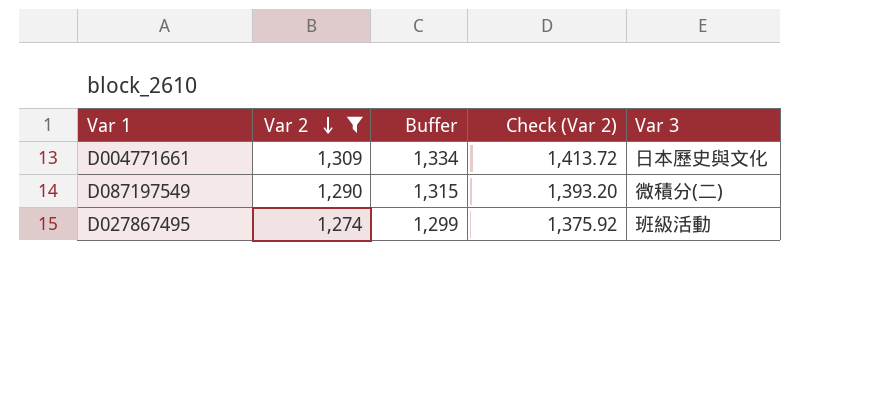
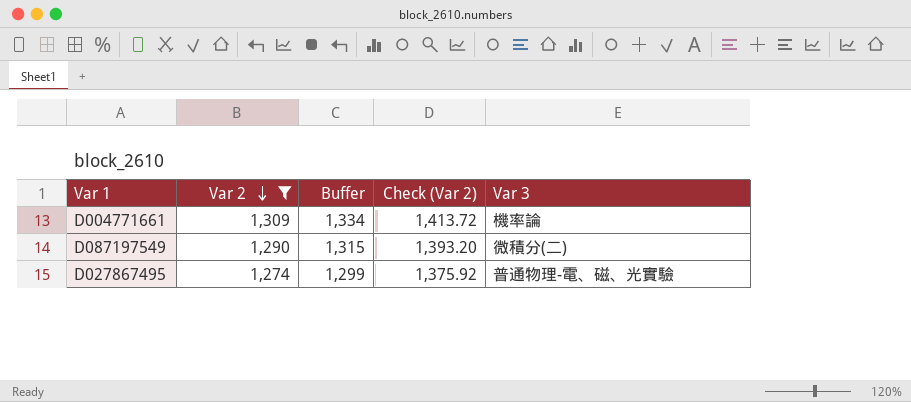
D004771661 | Var 3: 日本歷史與文化 -> 機率論
D027867495 | Var 3: 班級活動 -> 普通物理-電、磁、光實驗

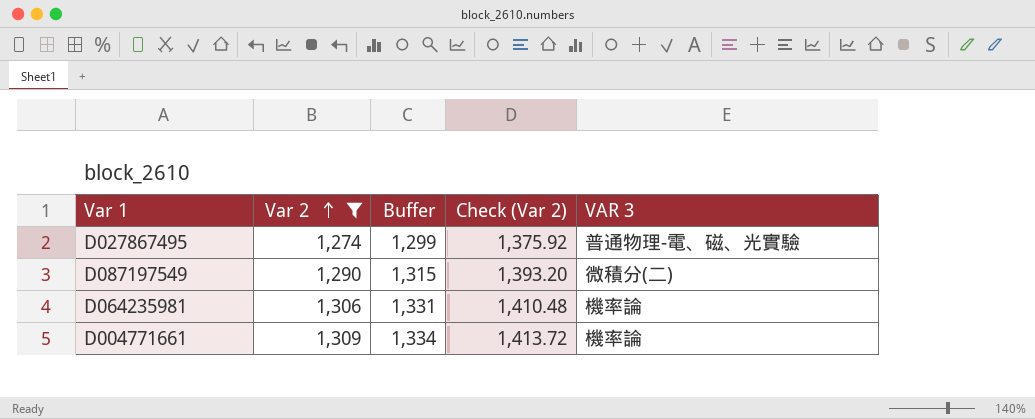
row order: Var 2 descending -> Var 2 ascending
column name: Var 3 -> VAR 3
row D064235981: none -> 1,306 | 1,331 | 1,410.48 | 機率論

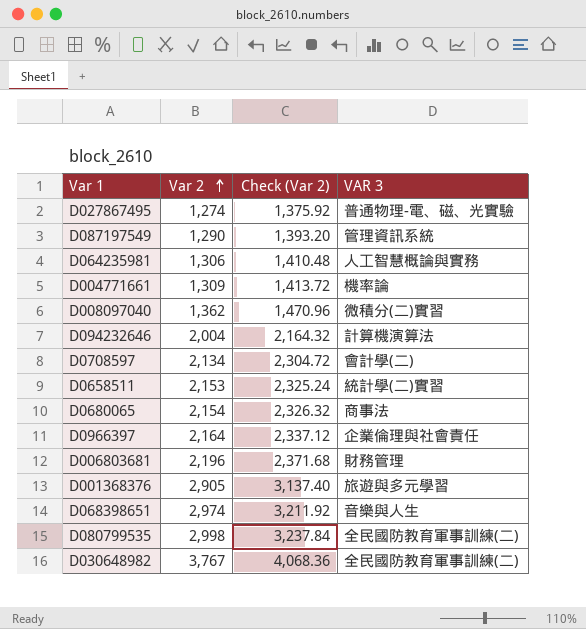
filter: Var 2 <= 1,309 -> none
column Buffer | formula: [Var 2] + 25 -> none
D087197549 | VAR 3: 微積分(二) -> 管理資訊系統
D064235981 | VAR 3: 機率論 -> 人工智慧概論與實務

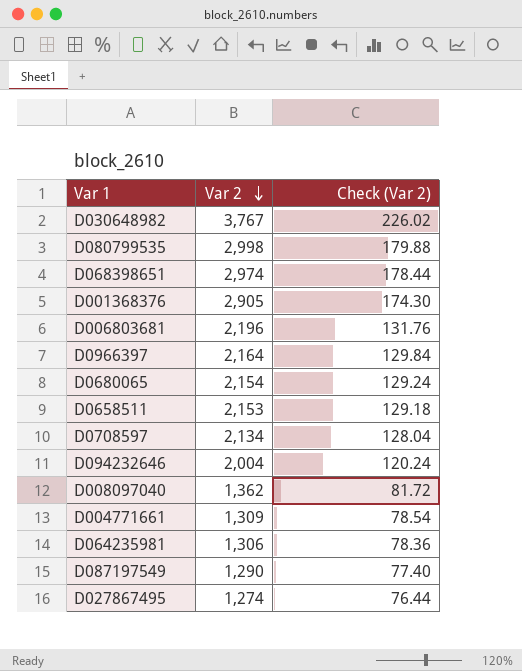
row order: Var 2 ascending -> Var 2 descending
column VAR 3 | position: 4 -> none
column Check (Var 2) | formula: [Var 2] * 1.08 -> [Var 2] * 0.06

